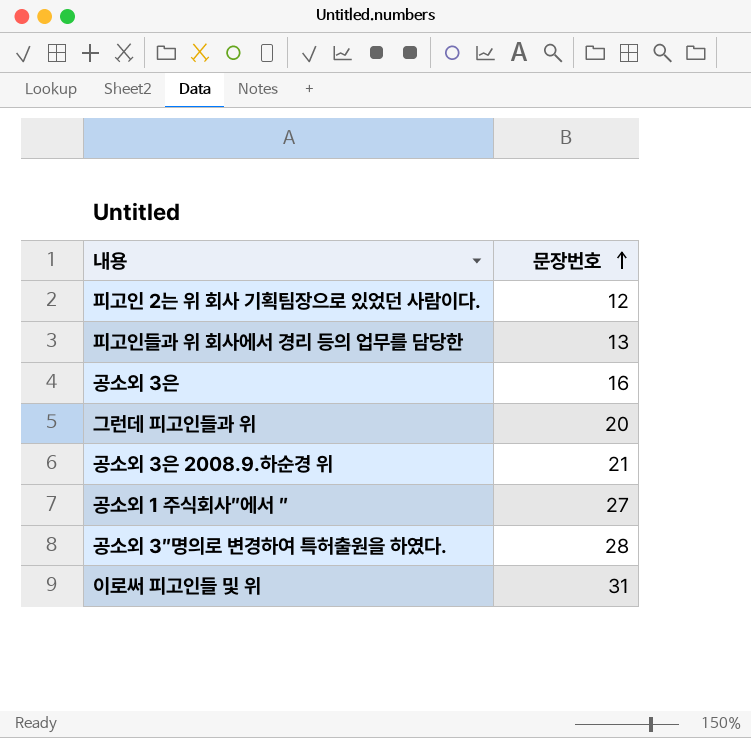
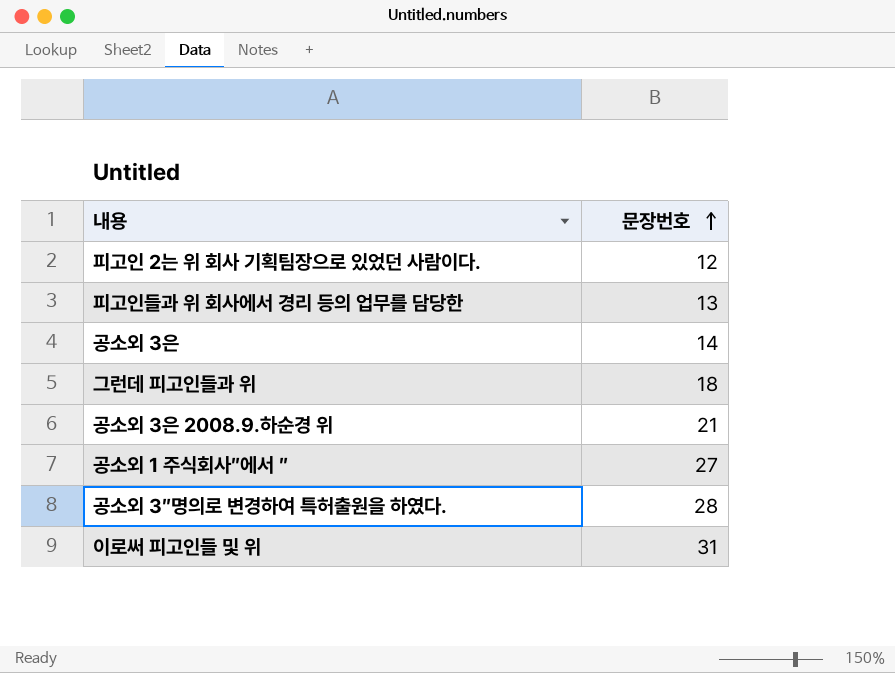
공소외 3은 | 문장번호: 16 -> 14
그런데 피고인들과 위 | 문장번호: 20 -> 18

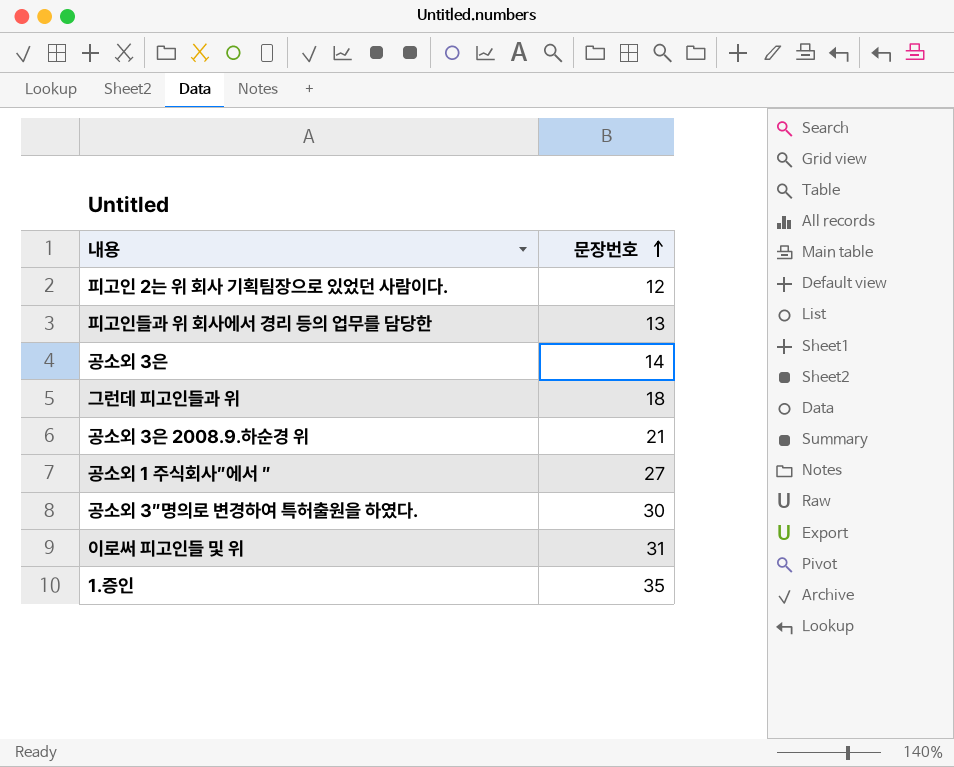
공소외 3″명의로 변경하여 특허출원을 하였다. | 문장번호: 28 -> 30
row 1.증인: none -> 35

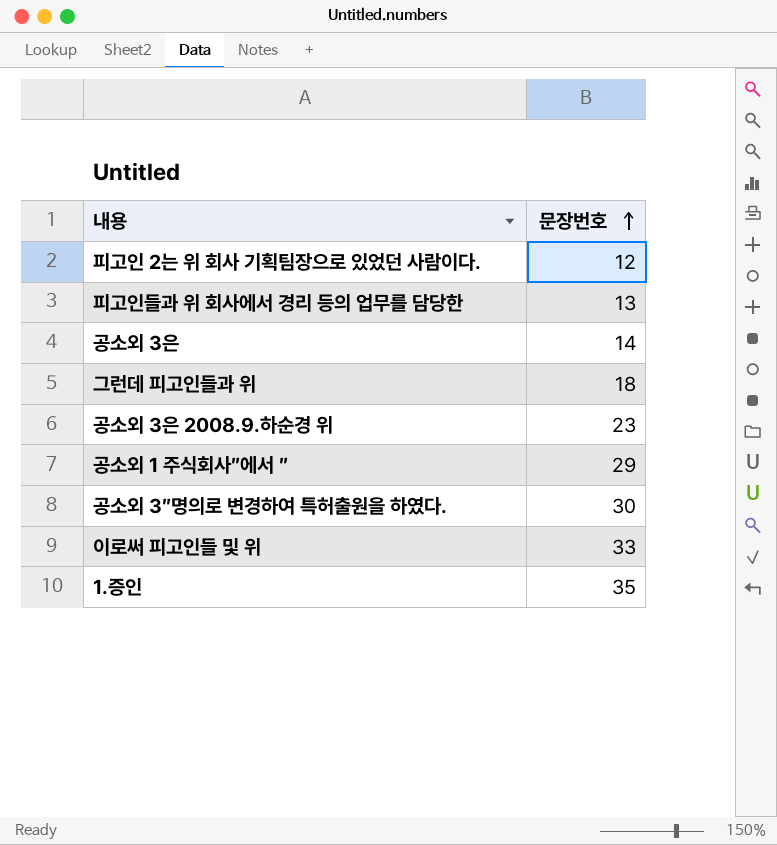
공소외 3은 2008.9.하순경 위 | 문장번호: 21 -> 23
공소외 1 주식회사″에서 ″ | 문장번호: 27 -> 29
이로써 피고인들 및 위 | 문장번호: 31 -> 33

